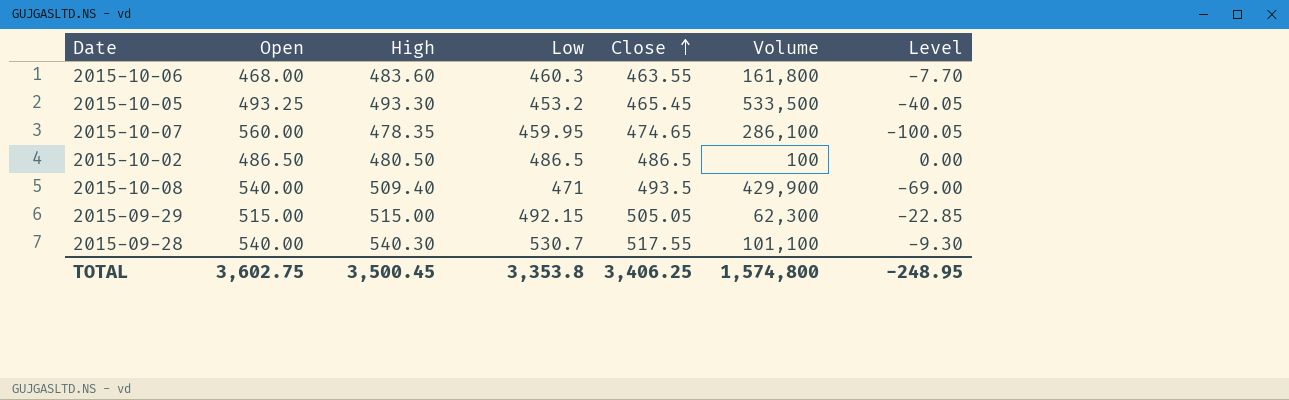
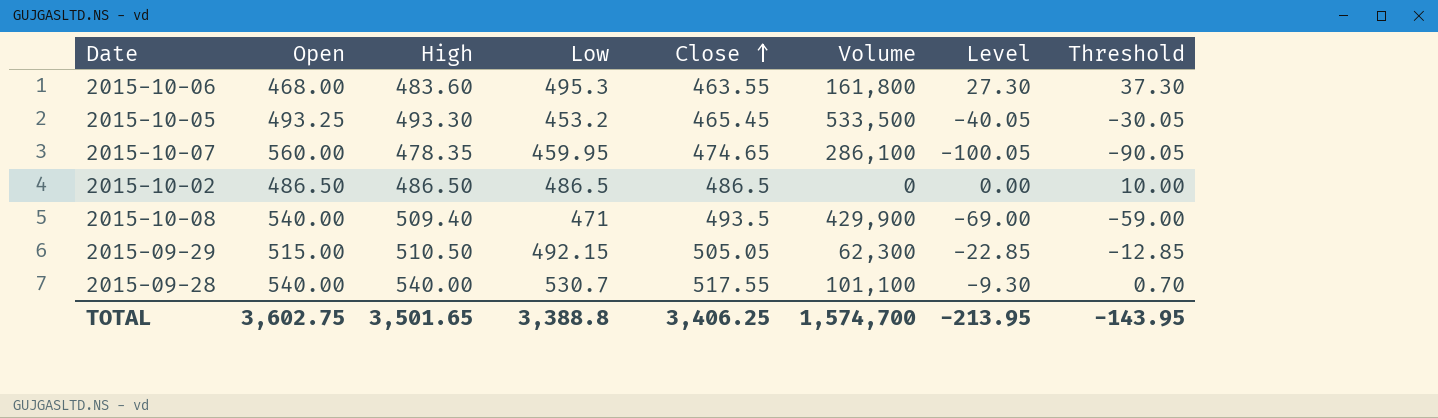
column Threshold | formula: none -> [Level] + 10
2015-10-06 | Low: 460.3 -> 495.3
2015-10-06 | Level: -7.70 -> 27.30
2015-10-02 | High: 480.50 -> 486.50
2015-10-02 | Volume: 100 -> 0
2015-09-29 | High: 515.00 -> 510.50
2015-09-28 | High: 540.30 -> 540.00
TOTAL | High: 3,500.45 -> 3,501.65
TOTAL | Low: 3,353.8 -> 3,388.8
TOTAL | Volume: 1,574,800 -> 1,574,700
TOTAL | Level: -248.95 -> -213.95

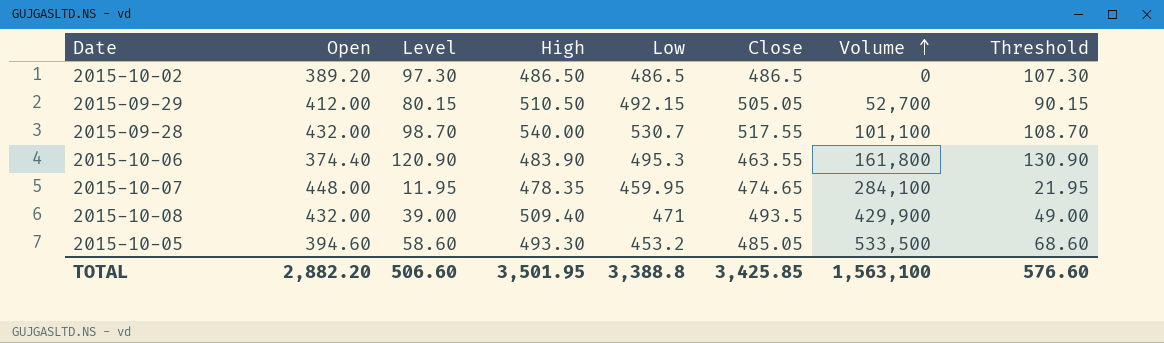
row order: Close ascending -> Volume ascending
column Level | position: 7 -> 3
2015-10-02 | Open: 486.50 -> 389.20
2015-10-02 | Level: 0.00 -> 97.30
2015-10-02 | Threshold: 10.00 -> 107.30
2015-09-29 | Open: 515.00 -> 412.00
2015-09-29 | Level: -22.85 -> 80.15
2015-09-29 | Volume: 62,300 -> 52,700
2015-09-29 | Threshold: -12.85 -> 90.15
2015-09-28 | Open: 540.00 -> 432.00
2015-09-28 | Level: -9.30 -> 98.70
2015-09-28 | Threshold: 0.70 -> 108.70
2015-10-06 | Open: 468.00 -> 374.40
2015-10-06 | Level: 27.30 -> 120.90
2015-10-06 | High: 483.60 -> 483.90
2015-10-06 | Threshold: 37.30 -> 130.90
2015-10-07 | Open: 560.00 -> 448.00
2015-10-07 | Level: -100.05 -> 11.95
2015-10-07 | Volume: 286,100 -> 284,100
2015-10-07 | Threshold: -90.05 -> 21.95
2015-10-08 | Open: 540.00 -> 432.00
2015-10-08 | Level: -69.00 -> 39.00
2015-10-08 | Threshold: -59.00 -> 49.00
2015-10-05 | Open: 493.25 -> 394.60
2015-10-05 | Level: -40.05 -> 58.60
2015-10-05 | Close: 465.45 -> 485.05
2015-10-05 | Threshold: -30.05 -> 68.60
TOTAL | Open: 3,602.75 -> 2,882.20
TOTAL | Level: -213.95 -> 506.60
TOTAL | High: 3,501.65 -> 3,501.95
TOTAL | Close: 3,406.25 -> 3,425.85
TOTAL | Volume: 1,574,700 -> 1,563,100
TOTAL | Threshold: -143.95 -> 576.60

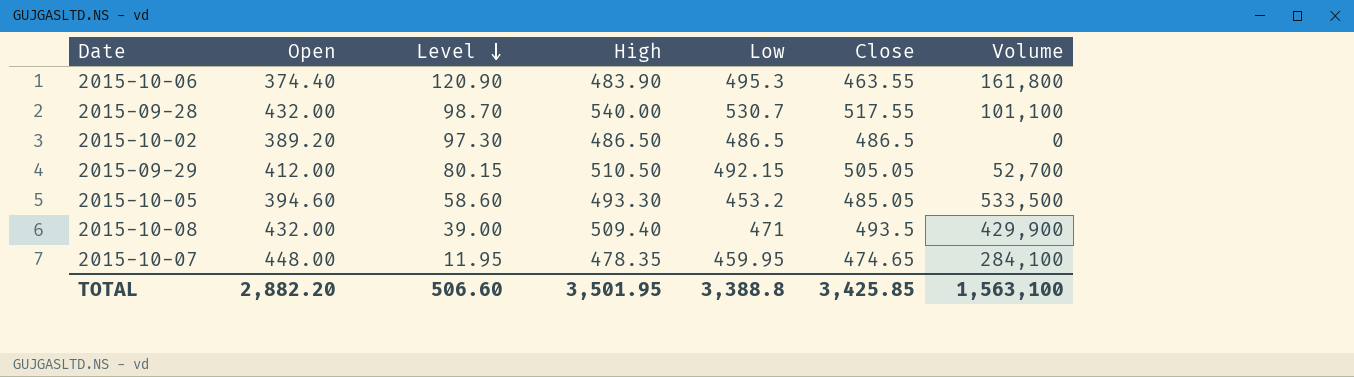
row order: Volume ascending -> Level descending
column Threshold | formula: [Level] + 10 -> none

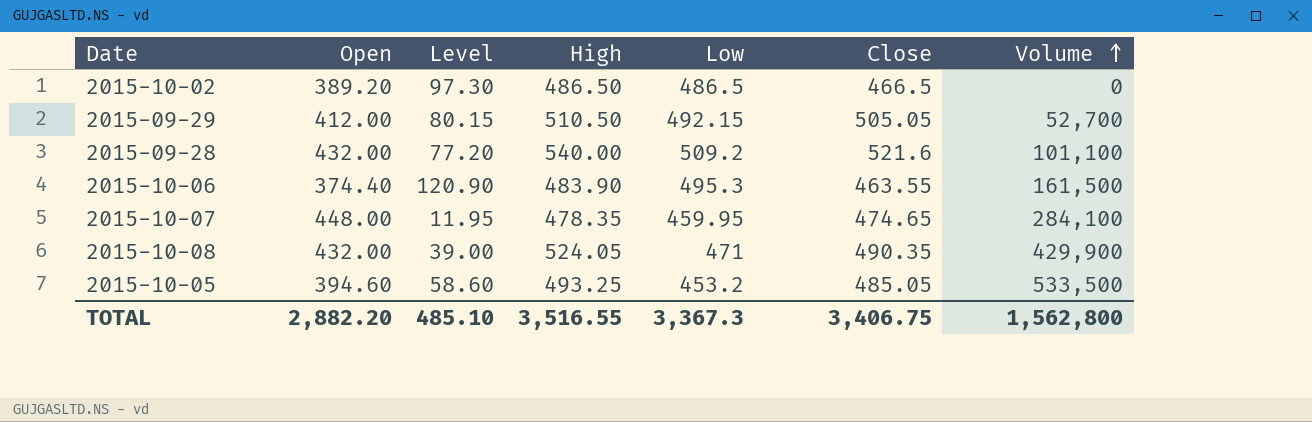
row order: Level descending -> Volume ascending
2015-10-02 | Close: 486.5 -> 466.5
2015-09-28 | Level: 98.70 -> 77.20
2015-09-28 | Low: 530.7 -> 509.2
2015-09-28 | Close: 517.55 -> 521.6
2015-10-06 | Volume: 161,800 -> 161,500
2015-10-08 | High: 509.40 -> 524.05
2015-10-08 | Close: 493.5 -> 490.35
2015-10-05 | High: 493.30 -> 493.25
TOTAL | Level: 506.60 -> 485.10
TOTAL | High: 3,501.95 -> 3,516.55
TOTAL | Low: 3,388.8 -> 3,367.3
TOTAL | Close: 3,425.85 -> 3,406.75
TOTAL | Volume: 1,563,100 -> 1,562,800

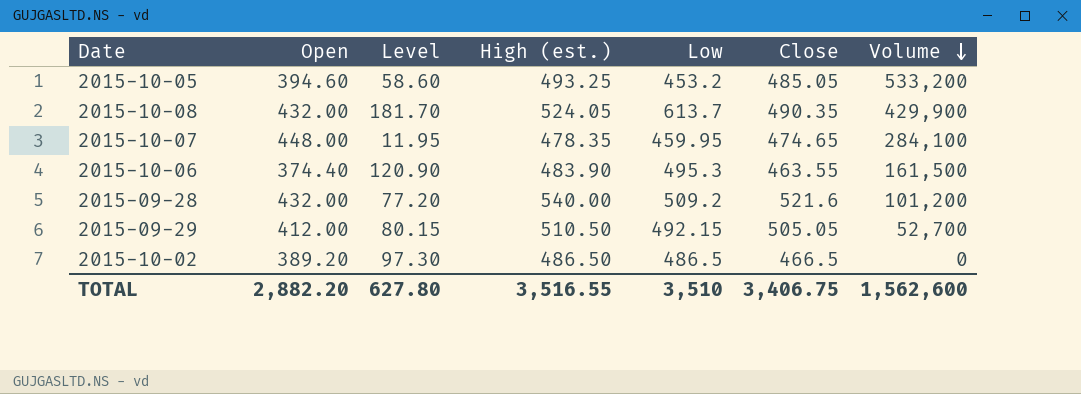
row order: Volume ascending -> Volume descending
column name: High -> High (est.)
2015-10-05 | Volume: 533,500 -> 533,200
2015-10-08 | Level: 39.00 -> 181.70
2015-10-08 | Low: 471 -> 613.7
2015-09-28 | Volume: 101,100 -> 101,200
TOTAL | Level: 485.10 -> 627.80
TOTAL | Low: 3,367.3 -> 3,510
TOTAL | Volume: 1,562,800 -> 1,562,600

